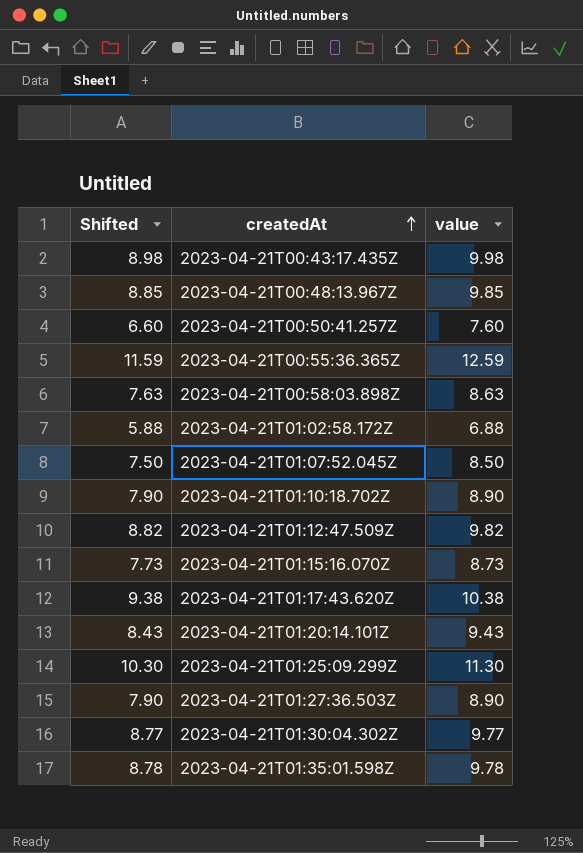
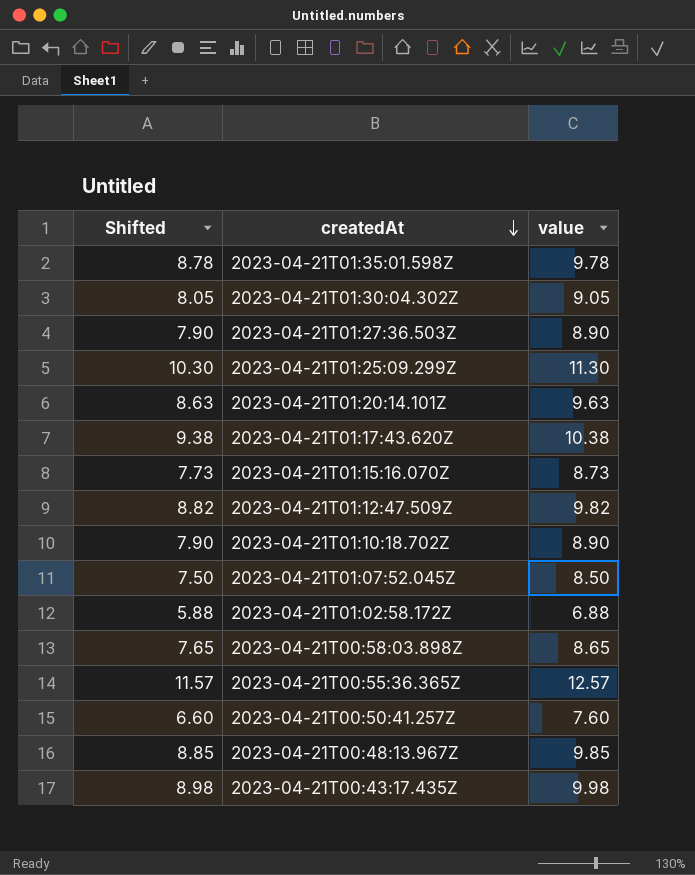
row order: createdAt ascending -> createdAt descending
2023-04-21T01:30:04.302Z | Shifted: 8.77 -> 8.05
2023-04-21T01:30:04.302Z | value: 9.77 -> 9.05
2023-04-21T01:20:14.101Z | Shifted: 8.43 -> 8.63
2023-04-21T01:20:14.101Z | value: 9.43 -> 9.63
2023-04-21T00:58:03.898Z | Shifted: 7.63 -> 7.65
2023-04-21T00:58:03.898Z | value: 8.63 -> 8.65
2023-04-21T00:55:36.365Z | Shifted: 11.59 -> 11.57
2023-04-21T00:55:36.365Z | value: 12.59 -> 12.57

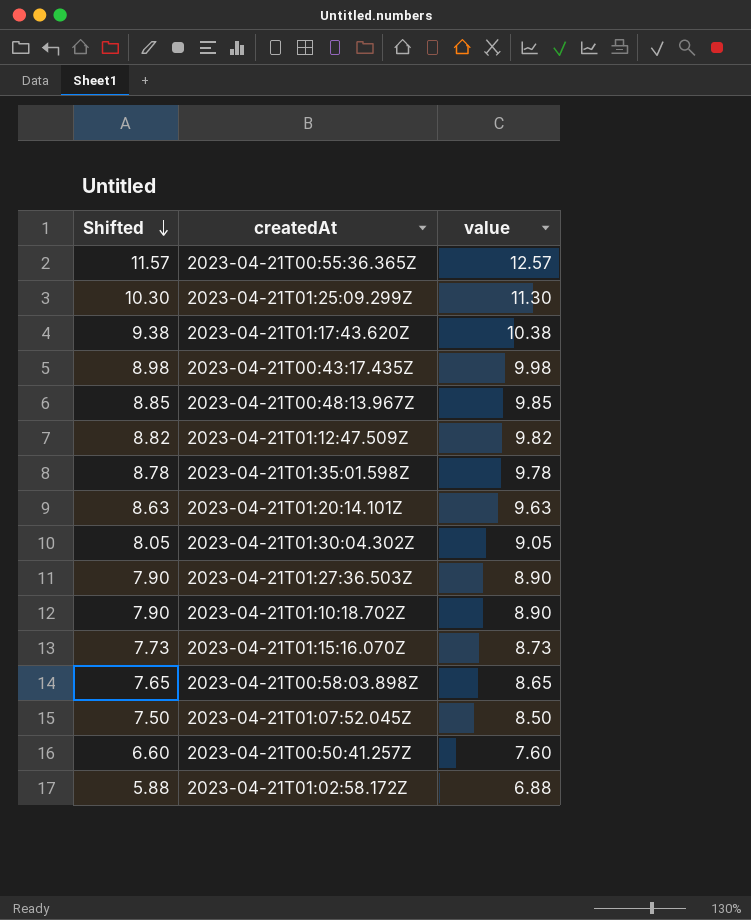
row order: createdAt descending -> Shifted descending

